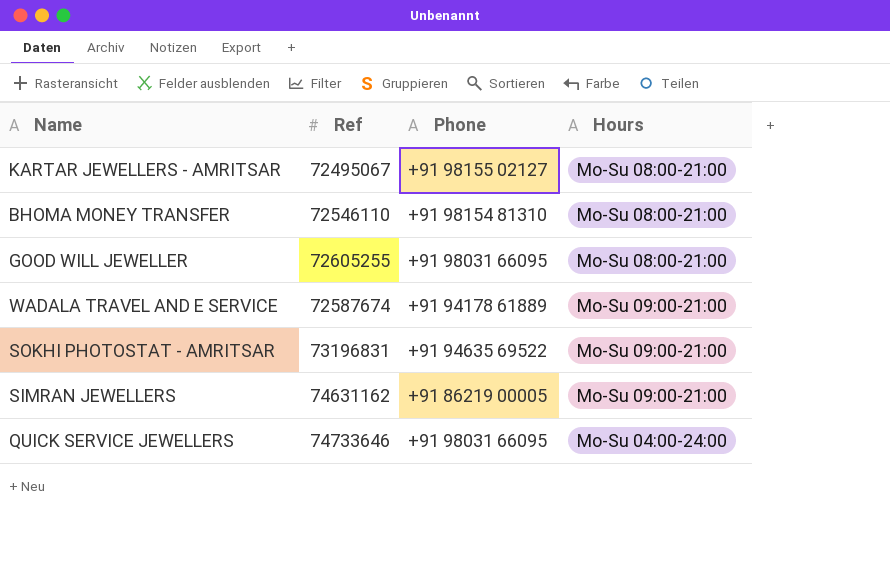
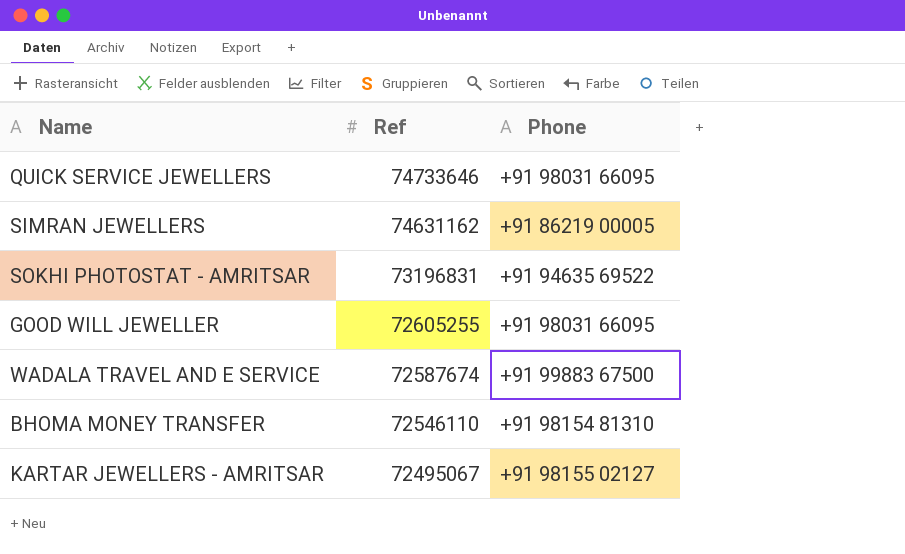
row order: none -> Ref descending
column Hours | position: 4 -> none
WADALA TRAVEL AND E SERVICE | Phone: +91 94178 61889 -> +91 99883 67500

